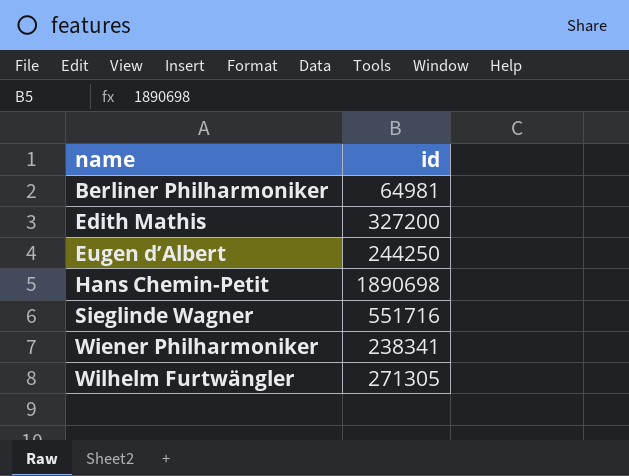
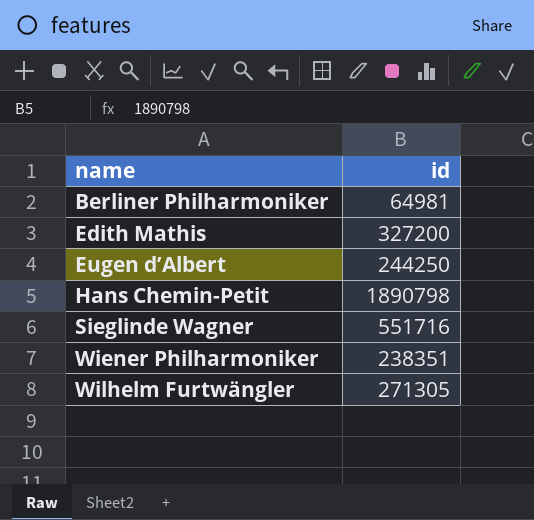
Hans Chemin-Petit | id: 1890698 -> 1890798
Wiener Philharmoniker | id: 238341 -> 238351

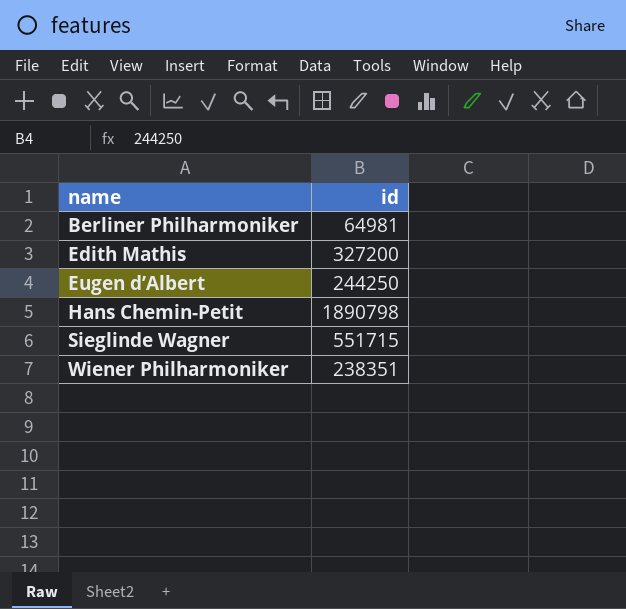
row Wilhelm Furtwängler: 271305 -> none
Sieglinde Wagner | id: 551716 -> 551715

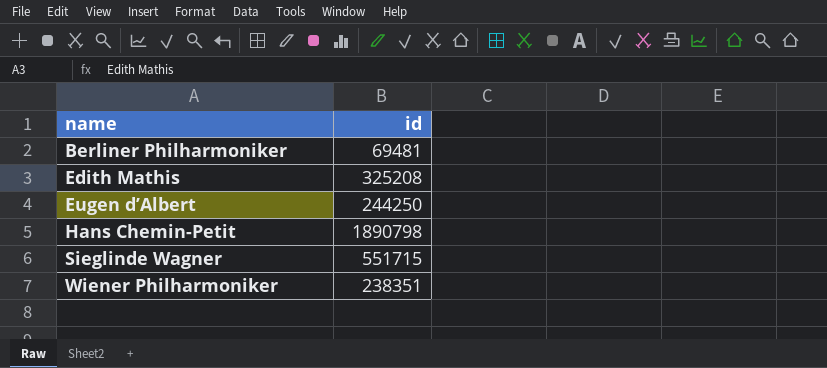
Berliner Philharmoniker | id: 64981 -> 69481
Edith Mathis | id: 327200 -> 325208

